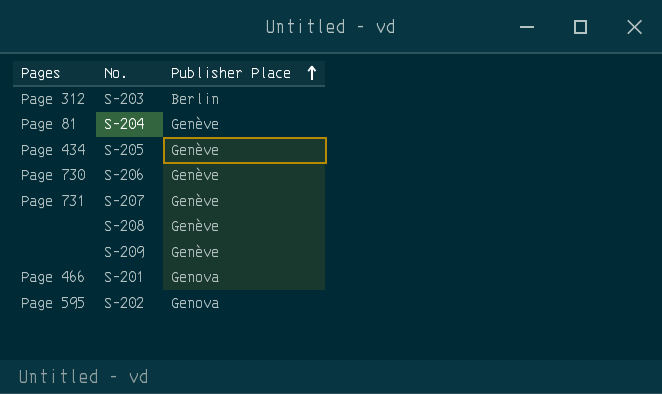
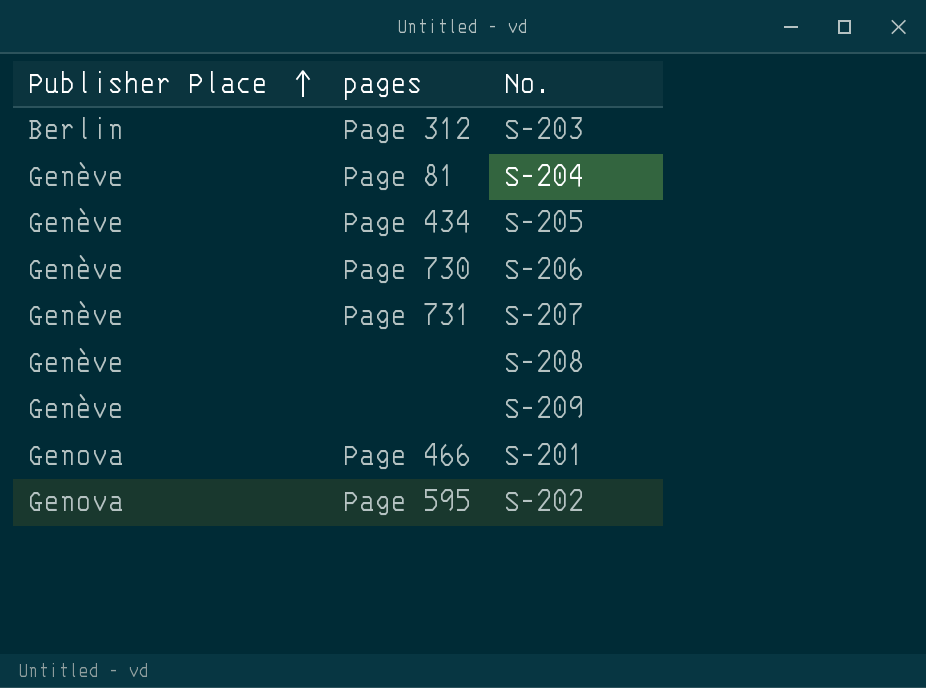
column Publisher Place | position: 3 -> 1
column name: Pages -> pages

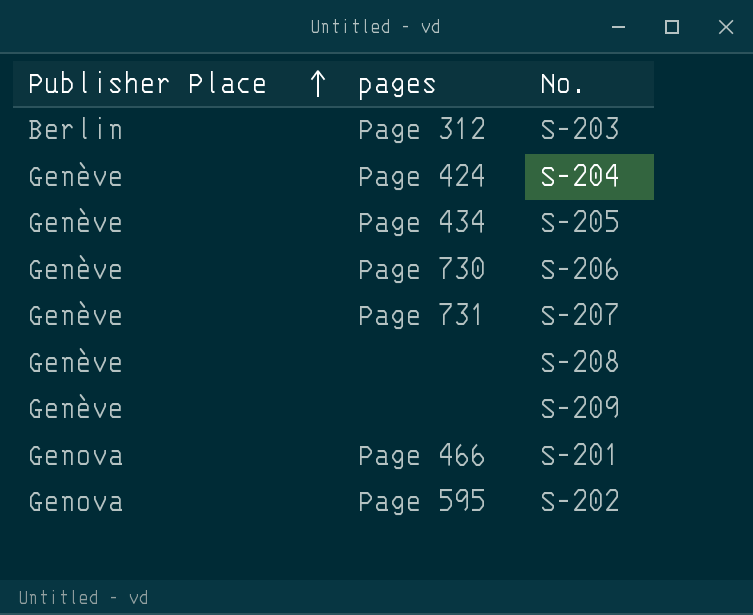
S-204 | pages: Page 81 -> Page 424

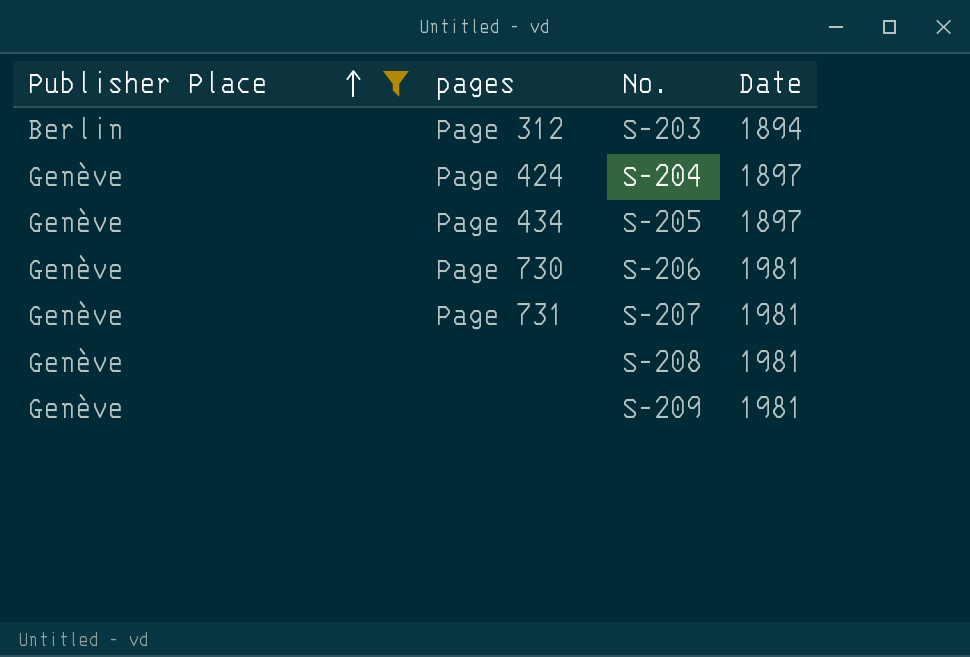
filter: none -> Publisher Place != Genova
column Date | position: none -> 4

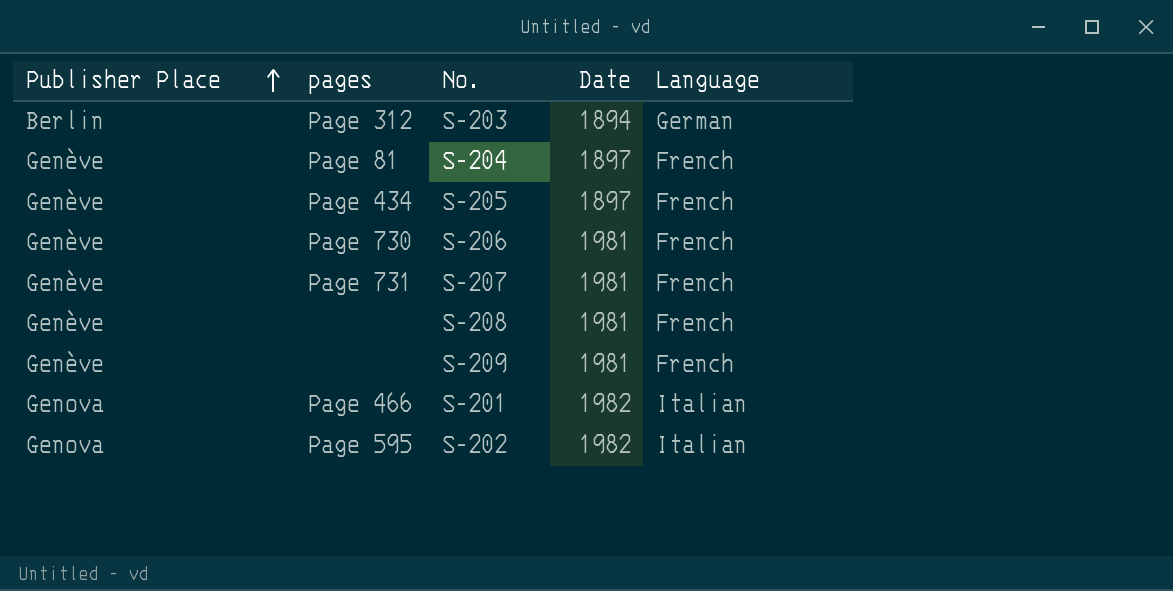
filter: Publisher Place != Genova -> none
column Language | position: none -> 5
S-204 | pages: Page 424 -> Page 81

